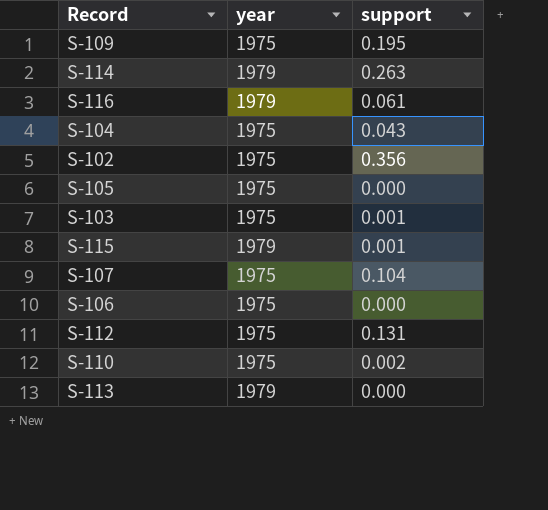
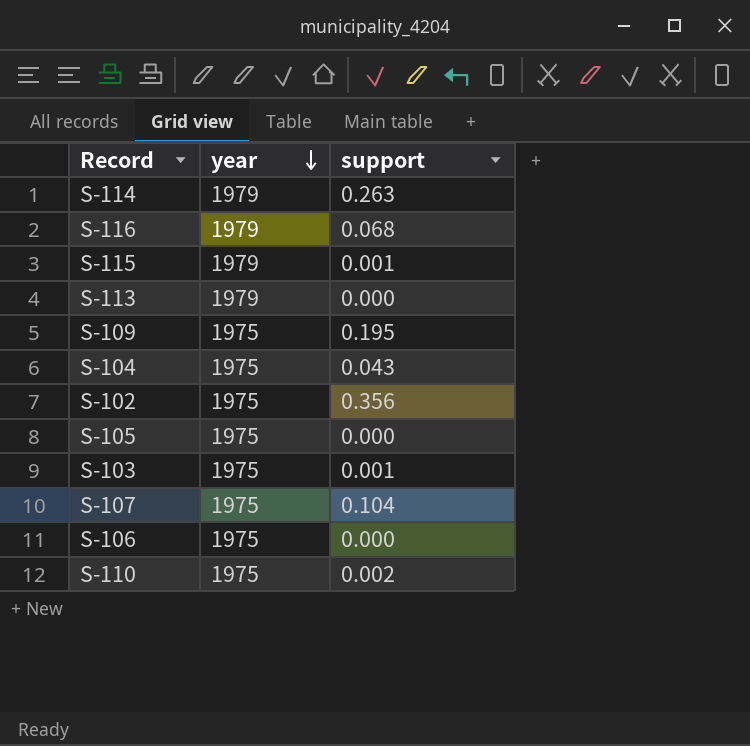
row order: none -> year descending
row S-112: 1975 | 0.131 -> none
S-116 | support: 0.061 -> 0.068

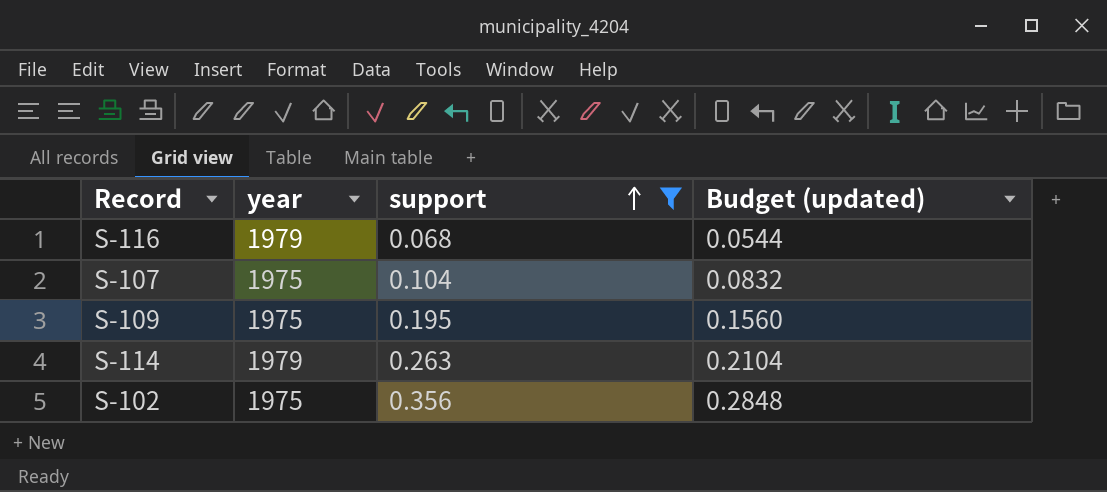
filter: none -> support >= 0.068
row order: year descending -> support ascending
column Budget (updated) | formula: none -> [support] * 0.8

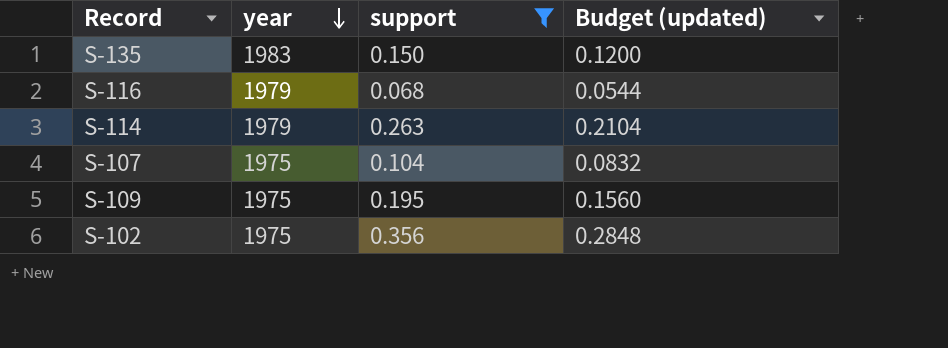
row order: support ascending -> year descending
row S-135: none -> 1983 | 0.150 | 0.1200

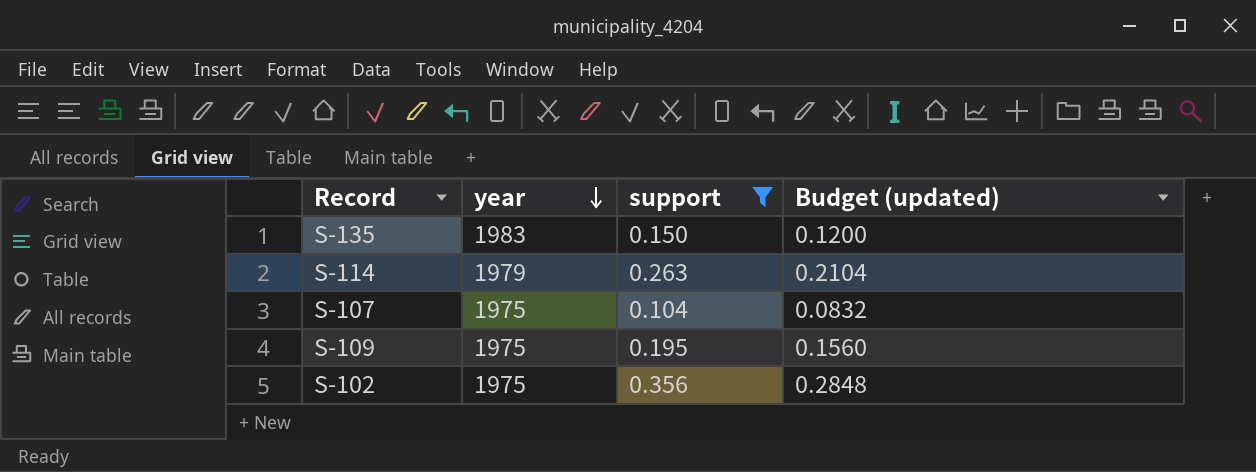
row S-116: 1979 | 0.068 | 0.0544 -> none

